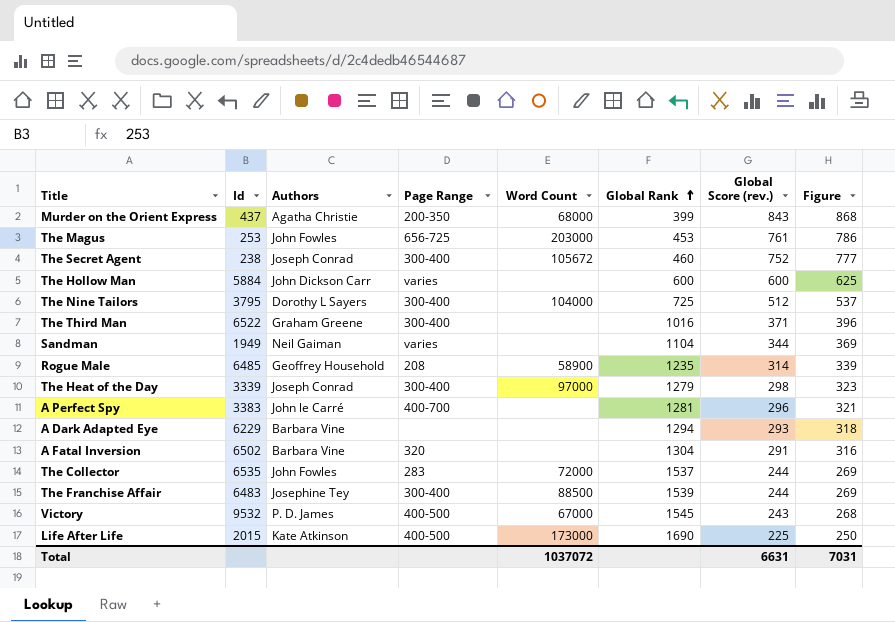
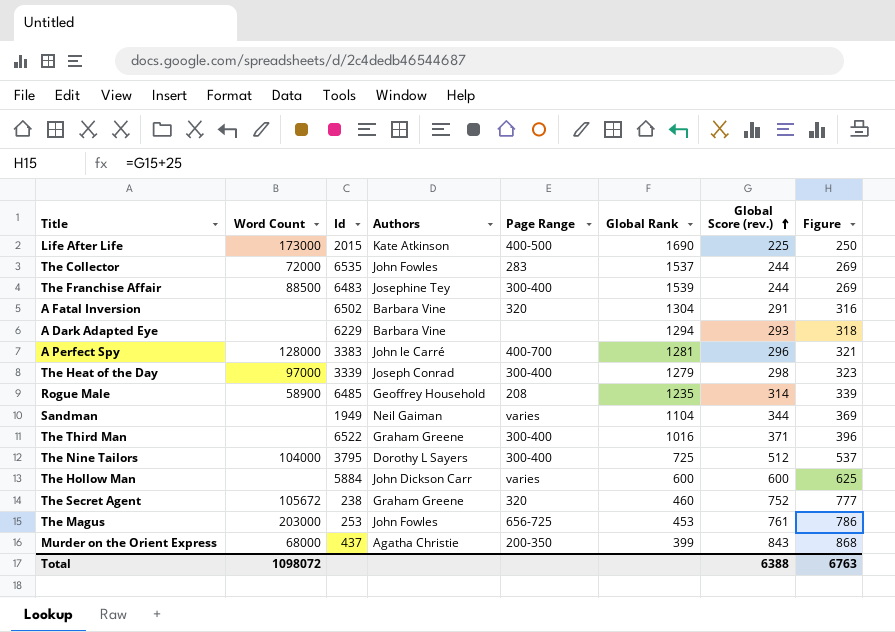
row order: Global Rank ascending -> Global Score (rev.) ascending
column Word Count | position: 5 -> 2
row Victory: 9532 | P. D. James | 400-500 | 67000 | 1545 | 243 | 268 -> none
A Perfect Spy | Word Count: none -> 128000
The Secret Agent | Authors: Joseph Conrad -> Graham Greene
The Secret Agent | Page Range: 300-400 -> 320
Total | Word Count: 1037072 -> 1098072
Total | Global Score (rev.): 6631 -> 6388
Total | Figure: 7031 -> 6763

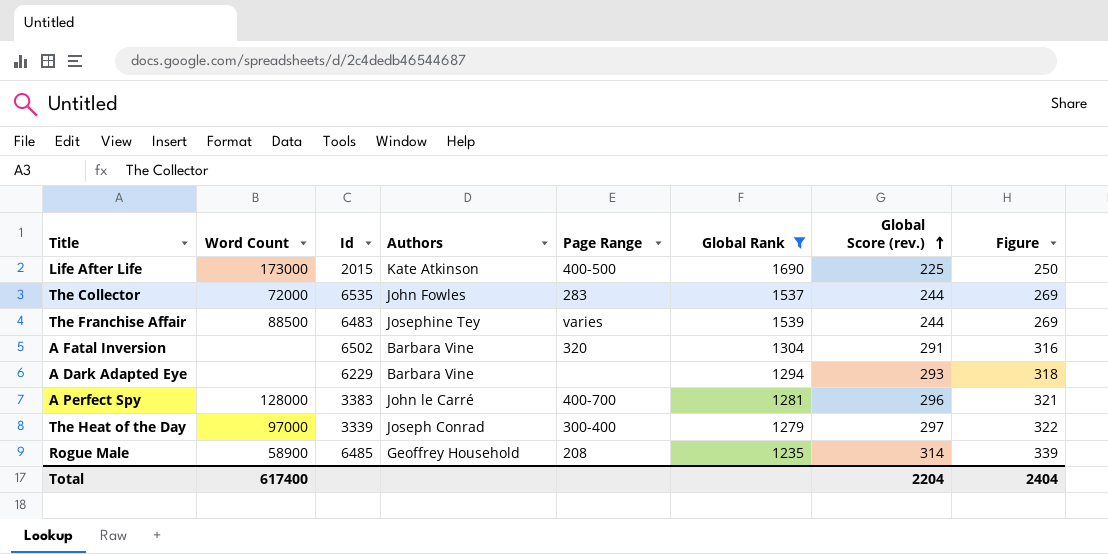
filter: none -> Global Rank >= 1235
The Franchise Affair | Page Range: 300-400 -> varies
The Heat of the Day | Global Score (rev.): 298 -> 297
The Heat of the Day | Figure: 323 -> 322
Total | Word Count: 1098072 -> 617400
Total | Global Score (rev.): 6388 -> 2204
Total | Figure: 6763 -> 2404

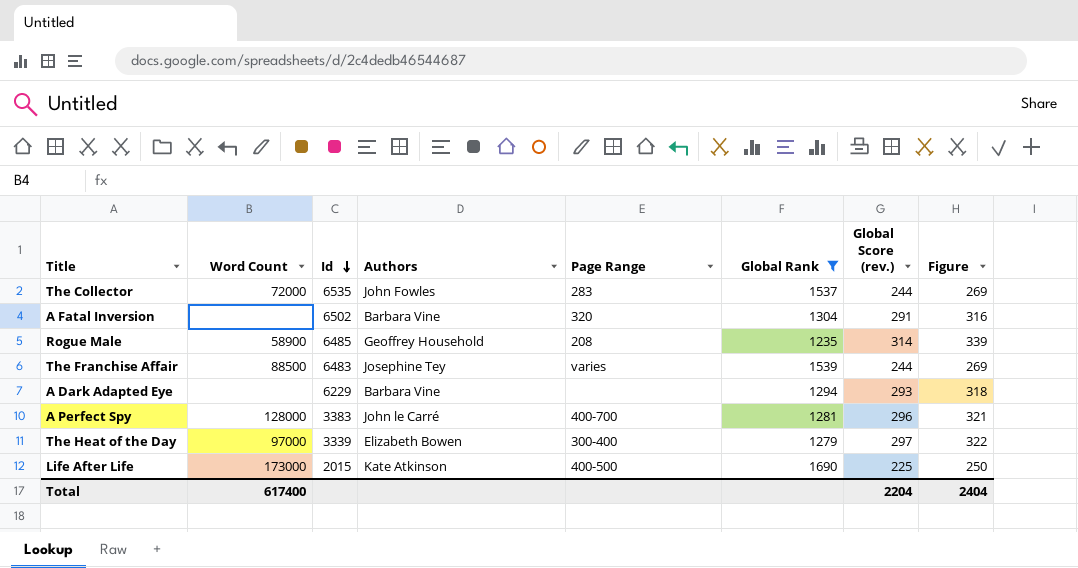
row order: Global Score (rev.) ascending -> Id descending
The Heat of the Day | Authors: Joseph Conrad -> Elizabeth Bowen

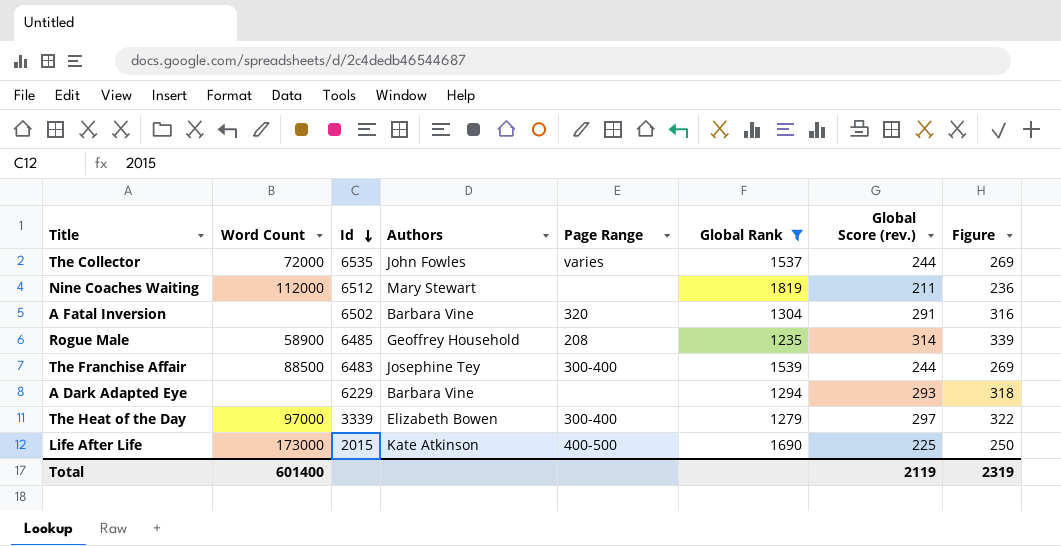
row A Perfect Spy: 128000 | 3383 | John le Carré | 400-700 | 1281 | 296 | 321 -> none
The Collector | Page Range: 283 -> varies
row Nine Coaches Waiting: none -> 112000 | 6512 | Mary Stewart | none | 1819 | 211 | 236
The Franchise Affair | Page Range: varies -> 300-400
Total | Word Count: 617400 -> 601400
Total | Global Score (rev.): 2204 -> 2119
Total | Figure: 2404 -> 2319

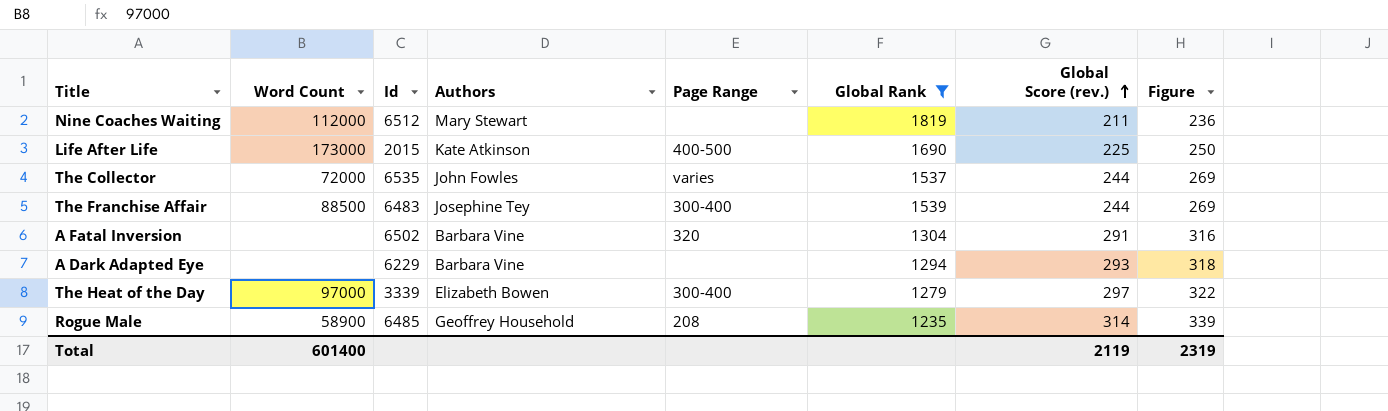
row order: Id descending -> Global Score (rev.) ascending

